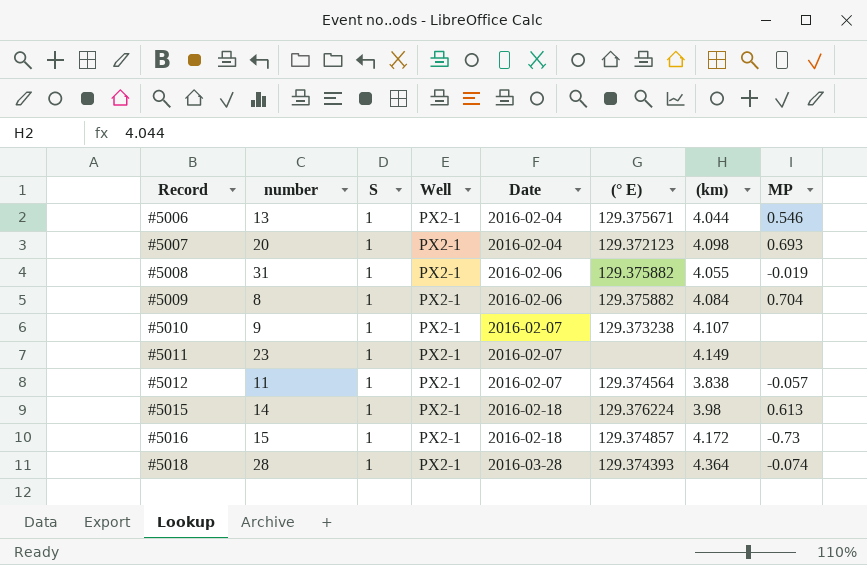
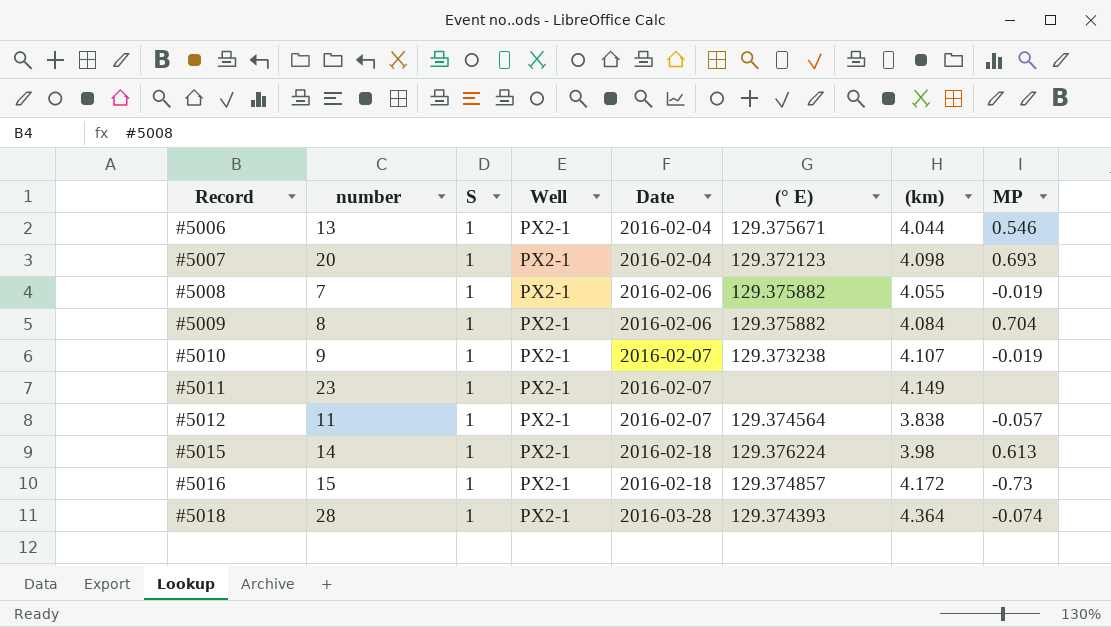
#5008 | number: 31 -> 7
#5010 | MP: none -> -0.019

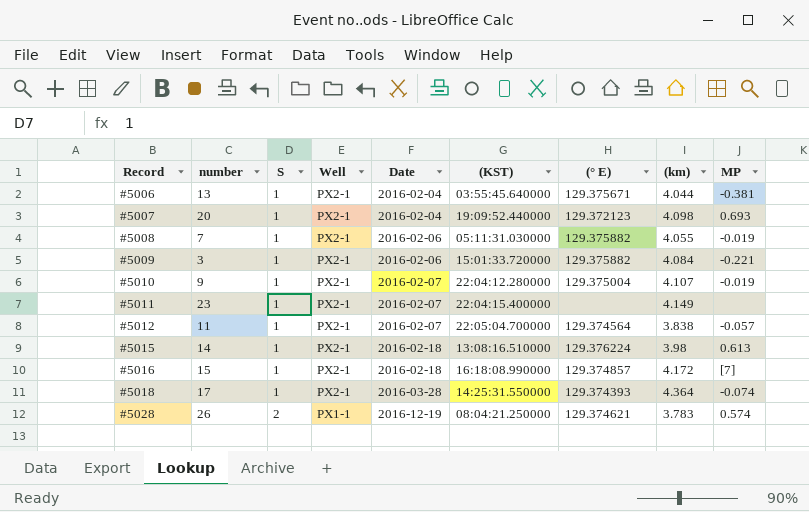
column (KST) | position: none -> 6
#5006 | MP: 0.546 -> -0.381
#5009 | number: 8 -> 3
#5009 | MP: 0.704 -> -0.221
#5010 | (° E): 129.373238 -> 129.375004
#5016 | MP: -0.73 -> [7]
#5018 | number: 28 -> 17
row #5028: none -> 26 | 2 | PX1-1 | 2016-12-19 | 08:04:21.250000 | 129.374621 | 3.783 | 0.574

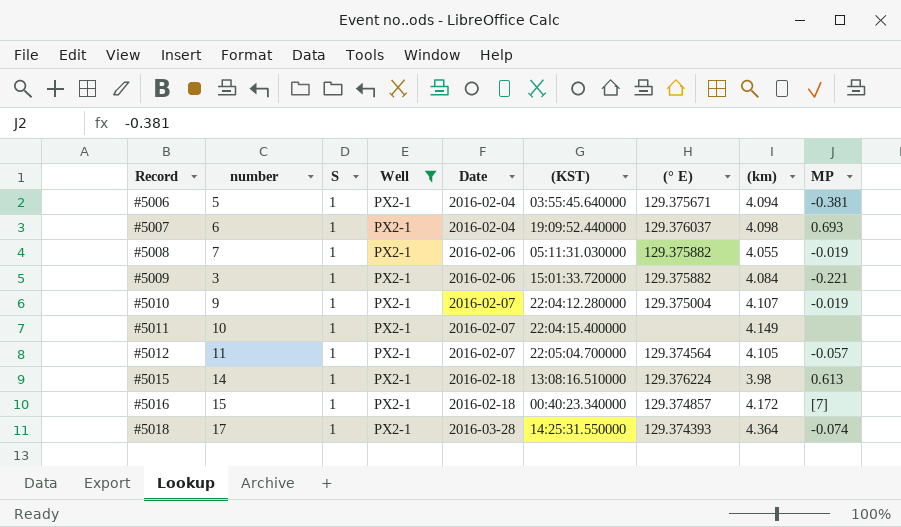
filter: none -> Well = PX2-1
#5006 | number: 13 -> 5
#5006 | (km): 4.044 -> 4.094
#5007 | number: 20 -> 6
#5007 | (° E): 129.372123 -> 129.376037
#5011 | number: 23 -> 10
#5012 | (km): 3.838 -> 4.105
#5016 | (KST): 16:18:08.990000 -> 00:40:23.340000

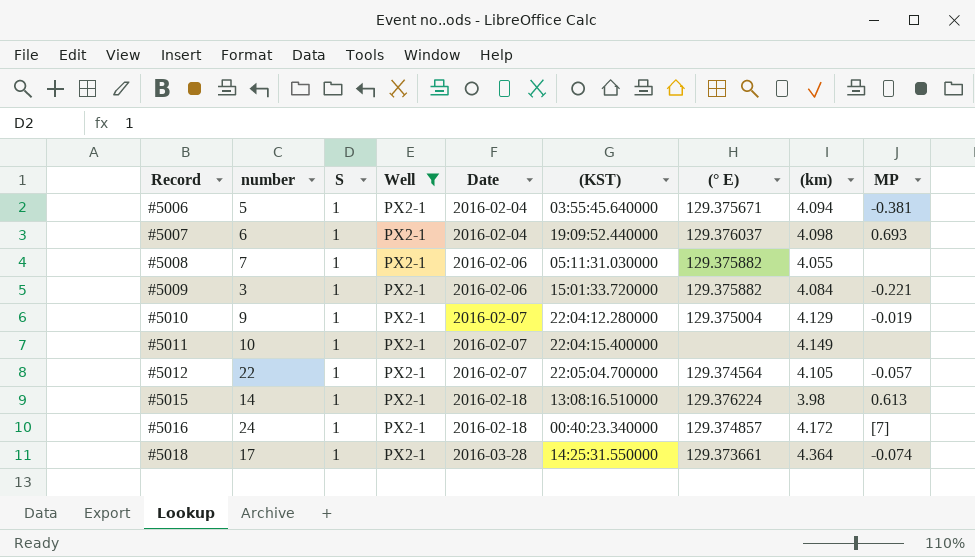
#5008 | MP: -0.019 -> none
#5010 | (km): 4.107 -> 4.129
#5012 | number: 11 -> 22
#5016 | number: 15 -> 24
#5018 | (° E): 129.374393 -> 129.373661

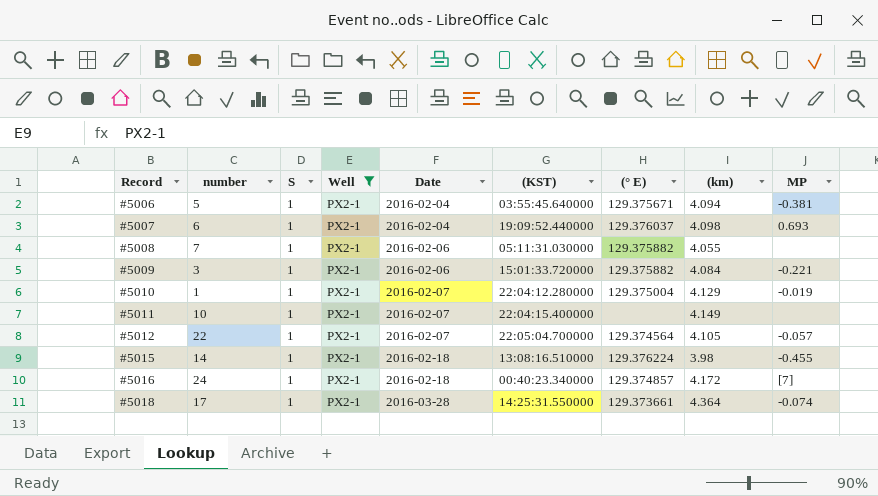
#5010 | number: 9 -> 1
#5015 | MP: 0.613 -> -0.455

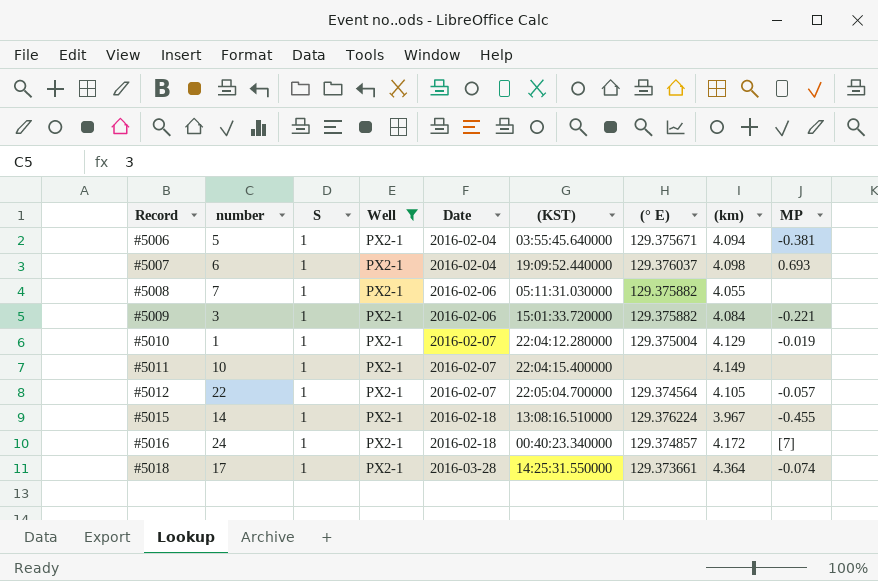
#5015 | (km): 3.98 -> 3.967

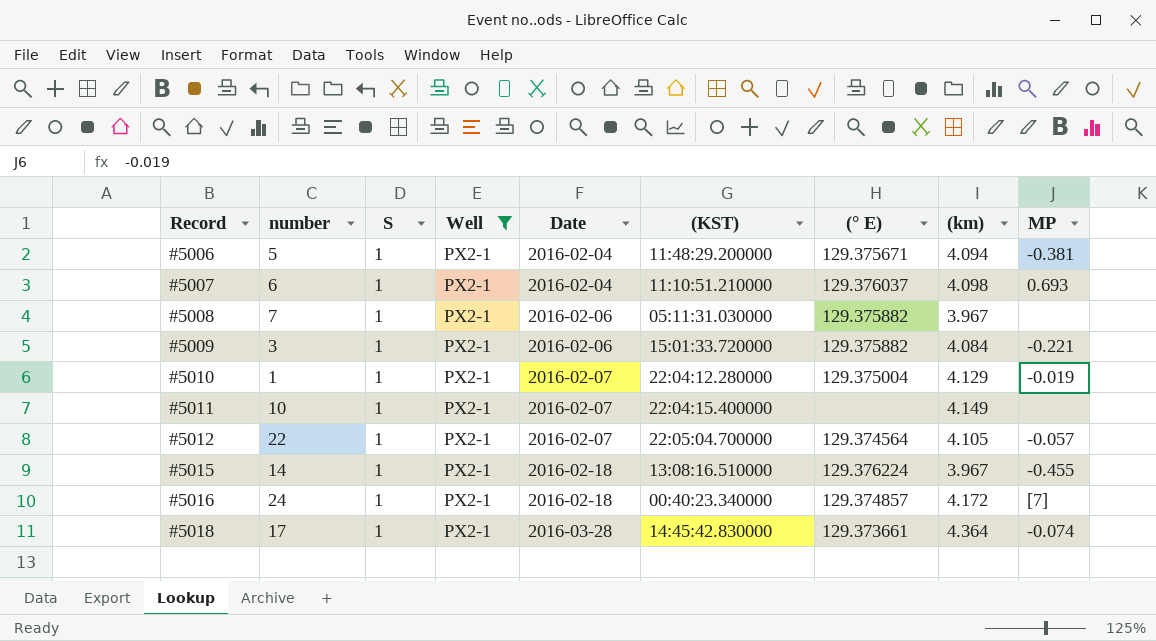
#5006 | (KST): 03:55:45.640000 -> 11:48:29.200000
#5007 | (KST): 19:09:52.440000 -> 11:10:51.210000
#5008 | (km): 4.055 -> 3.967
#5018 | (KST): 14:25:31.550000 -> 14:45:42.830000

